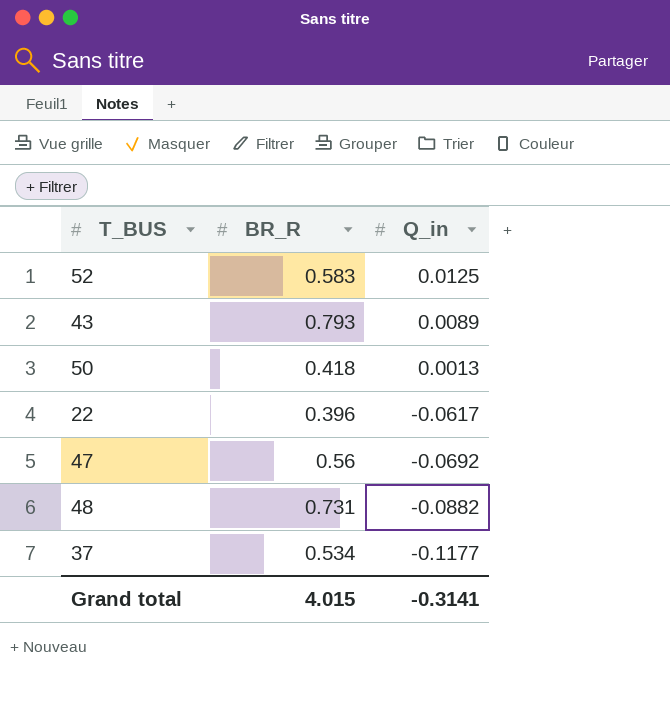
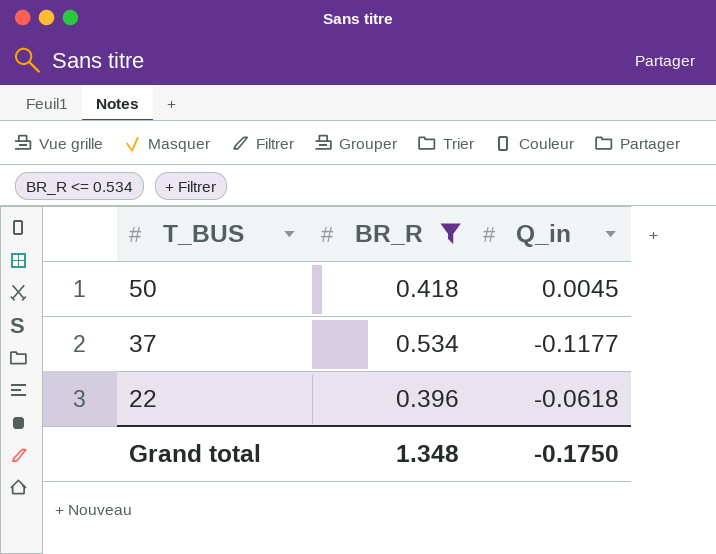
filter: none -> BR_R <= 0.534
row order: Q_in descending -> T_BUS descending
50 | Q_in: 0.0013 -> 0.0045
22 | Q_in: -0.0617 -> -0.0618
Grand total | BR_R: 4.015 -> 1.348
Grand total | Q_in: -0.3141 -> -0.1750

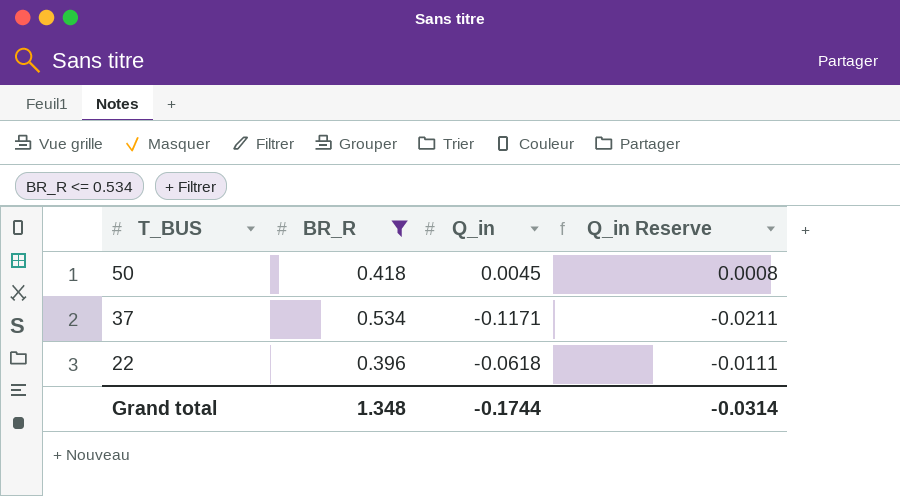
column Q_in Reserve | formula: none -> [Q_in] * 0.18
37 | Q_in: -0.1177 -> -0.1171
Grand total | Q_in: -0.1750 -> -0.1744

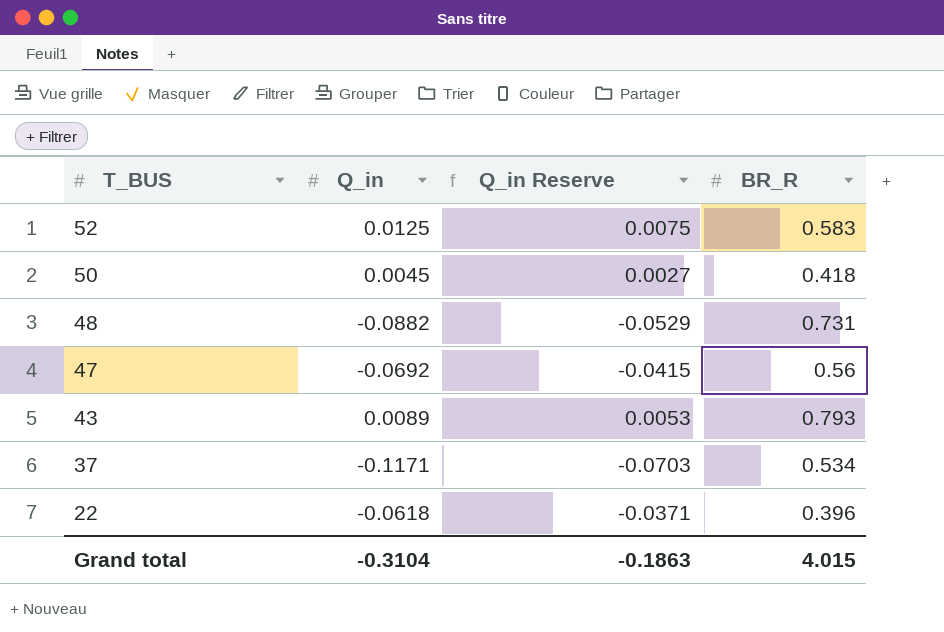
filter: BR_R <= 0.534 -> none
column Q_in Reserve | formula: [Q_in] * 0.18 -> [Q_in] * 0.6
column BR_R | position: 2 -> 4
Grand total | Q_in: -0.1744 -> -0.3104
Grand total | Q_in Reserve: -0.0314 -> -0.1863
Grand total | BR_R: 1.348 -> 4.015

